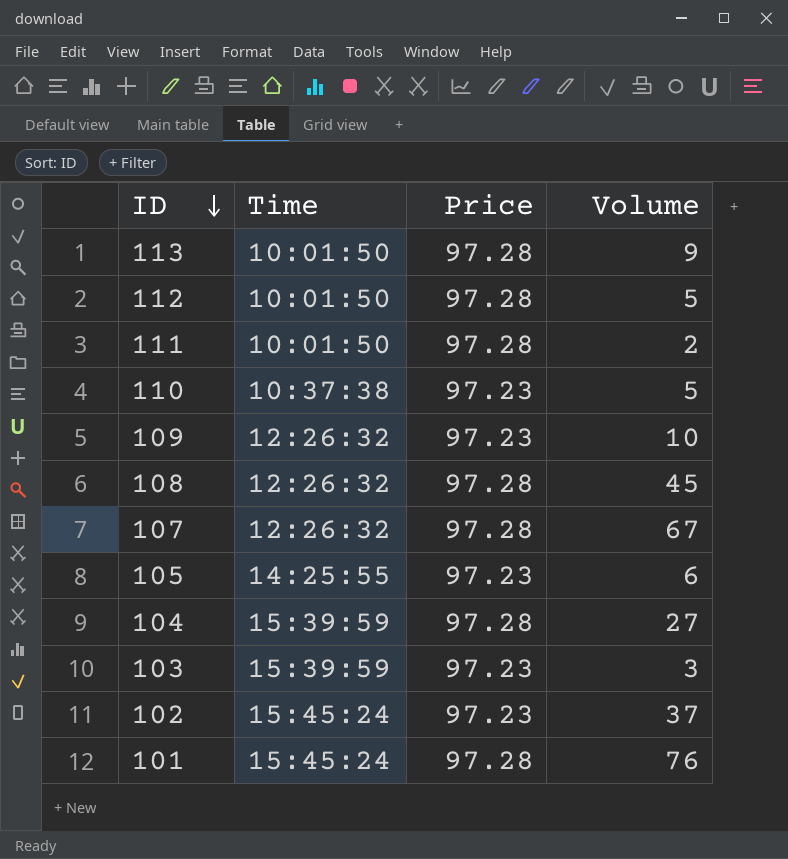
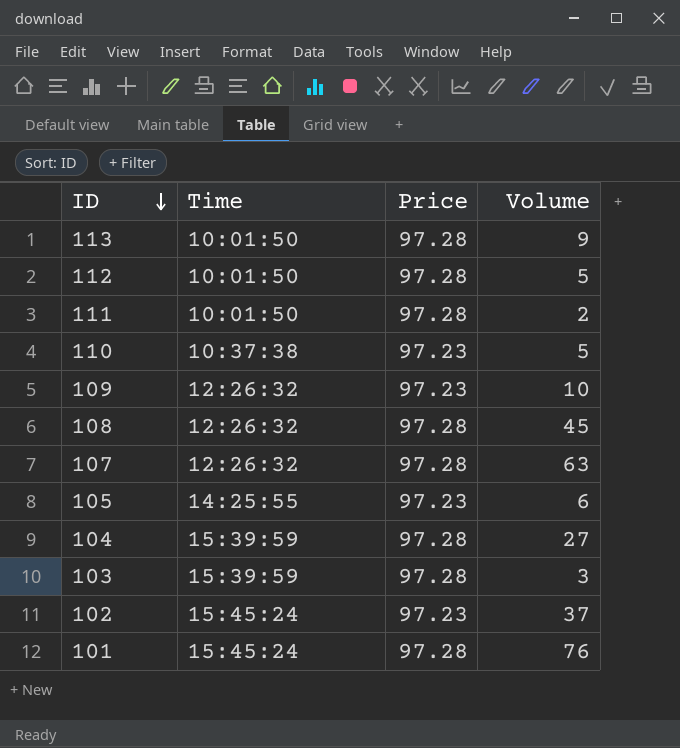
107 | Volume: 67 -> 63
103 | Price: 97.23 -> 97.28

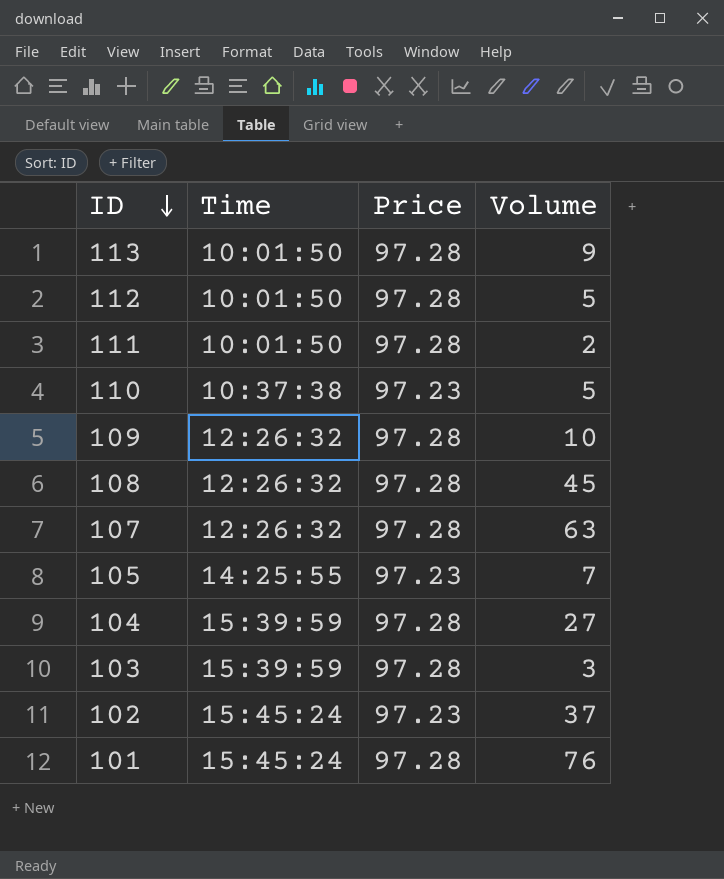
109 | Price: 97.23 -> 97.28
105 | Volume: 6 -> 7

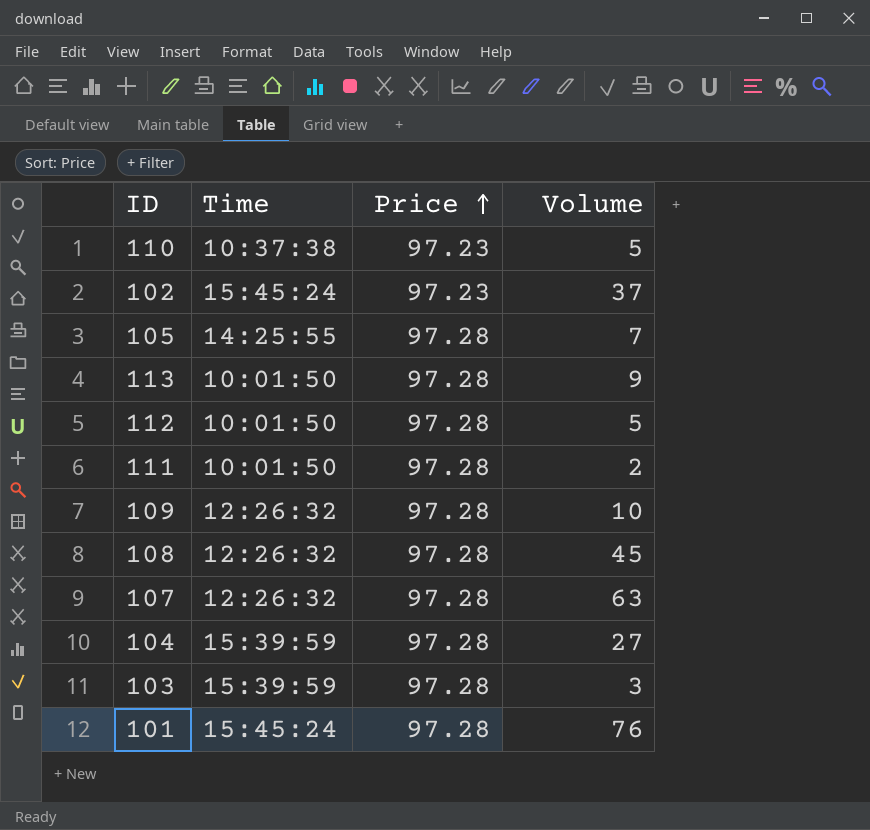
row order: ID descending -> Price ascending
105 | Price: 97.23 -> 97.28

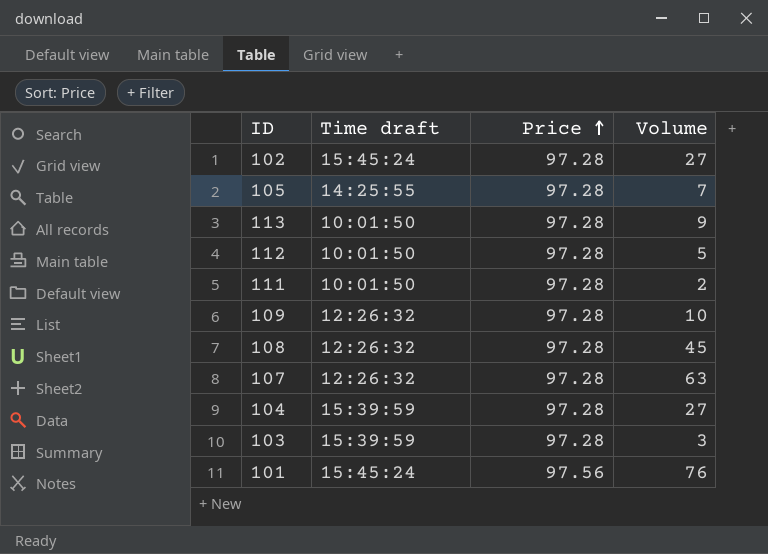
column name: Time -> Time draft
row 110: 10:37:38 | 97.23 | 5 -> none
102 | Price: 97.23 -> 97.28
102 | Volume: 37 -> 27
101 | Price: 97.28 -> 97.56

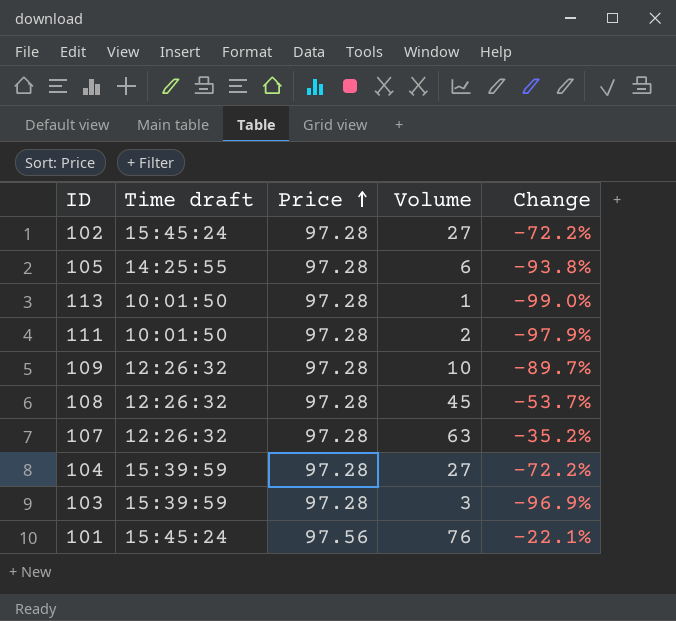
column Change | formula: none -> ([Volume] - [Price]) / [Price]
row 112: 10:01:50 | 97.28 | 5 -> none
105 | Volume: 7 -> 6
113 | Volume: 9 -> 1

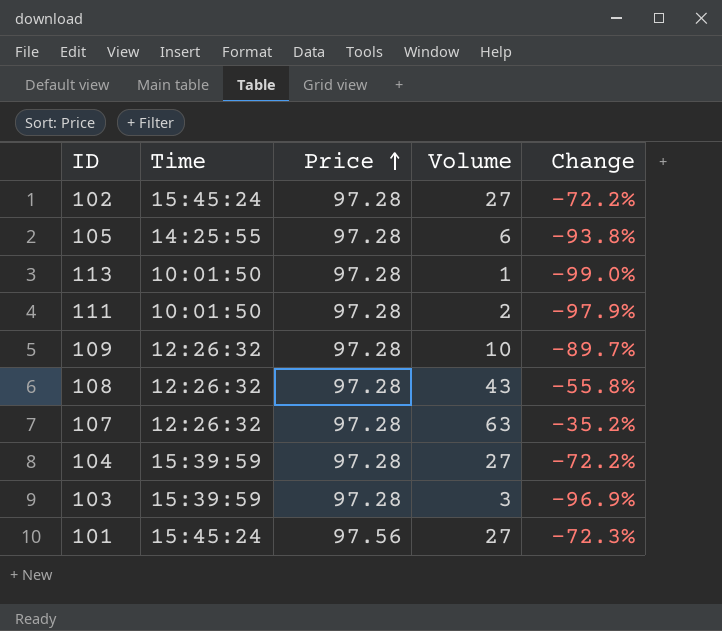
column name: Time draft -> Time
108 | Volume: 45 -> 43
108 | Change: -53.7% -> -55.8%
101 | Volume: 76 -> 27
101 | Change: -22.1% -> -72.3%

